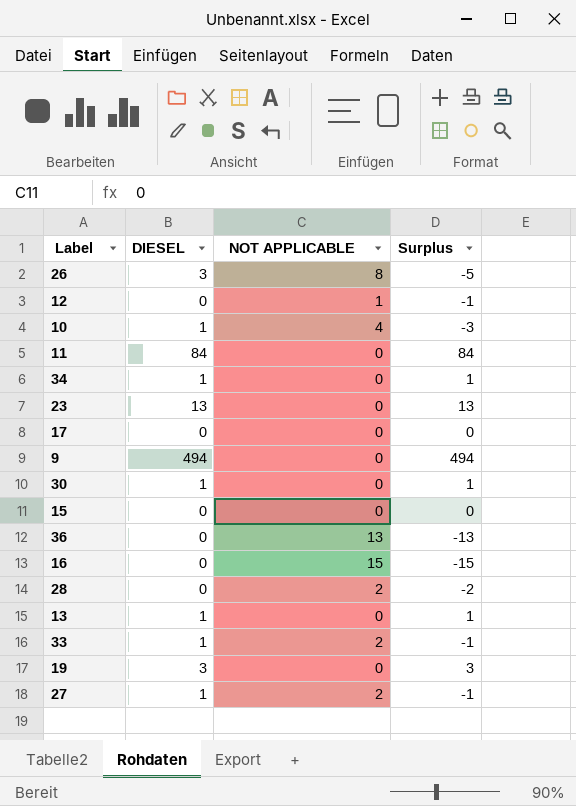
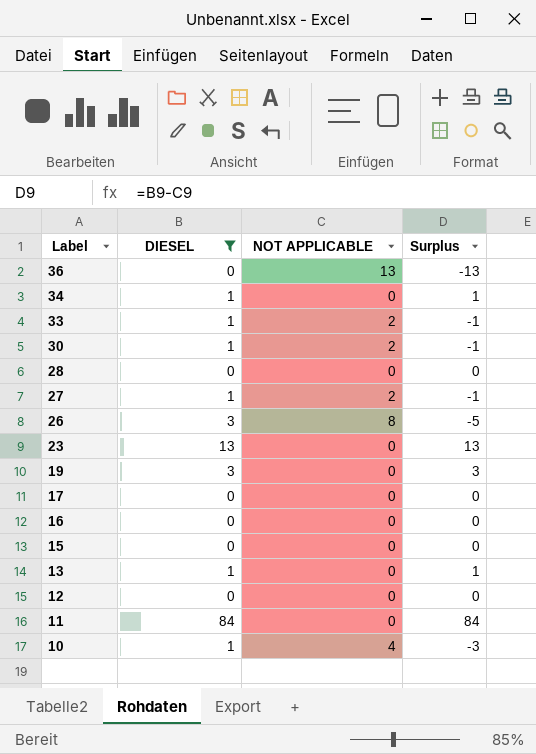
filter: none -> DIESEL != 494
row order: none -> Label descending
30 | NOT APPLICABLE: 0 -> 2
30 | Surplus: 1 -> -1
28 | NOT APPLICABLE: 2 -> 0
28 | Surplus: -2 -> 0
16 | NOT APPLICABLE: 15 -> 0
16 | Surplus: -15 -> 0
12 | NOT APPLICABLE: 1 -> 0
12 | Surplus: -1 -> 0

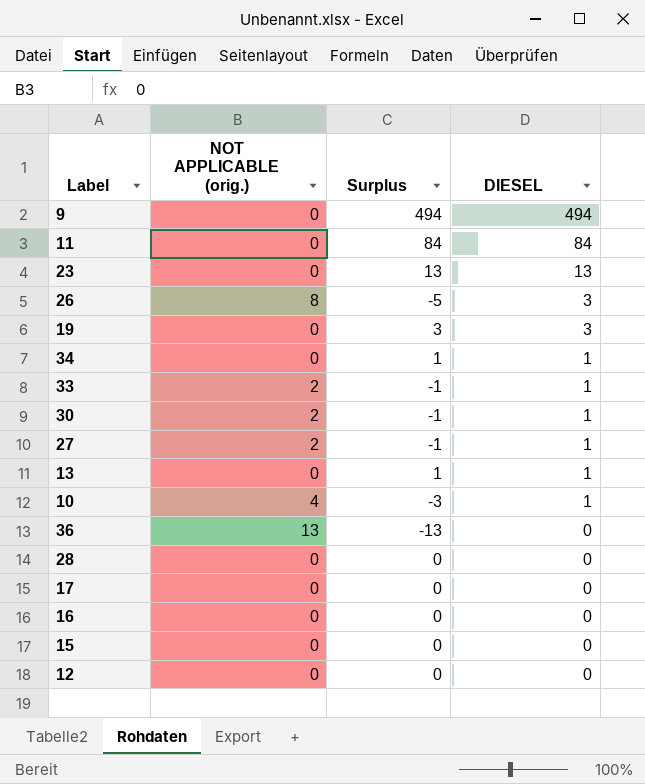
filter: DIESEL != 494 -> none
row order: Label descending -> DIESEL descending
column name: NOT APPLICABLE -> NOT APPLICABLE (orig.)
column DIESEL | position: 2 -> 4

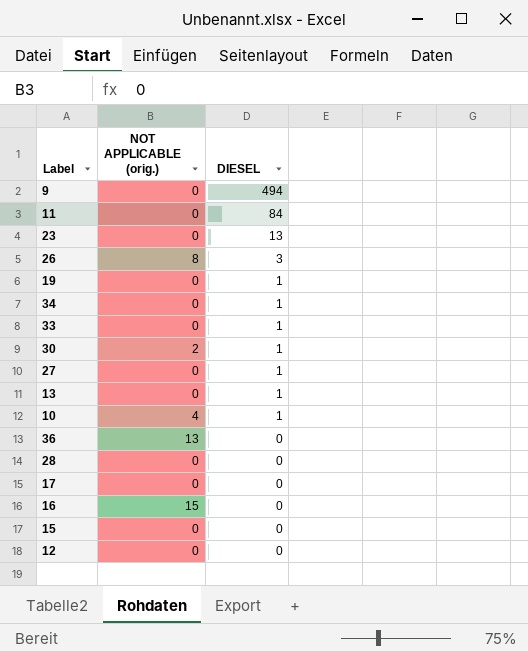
column Surplus | formula: [DIESEL] - [NOT APPLICABLE (orig.)] -> none
19 | DIESEL: 3 -> 1
33 | NOT APPLICABLE (orig.): 2 -> 0
27 | NOT APPLICABLE (orig.): 2 -> 0
16 | NOT APPLICABLE (orig.): 0 -> 15

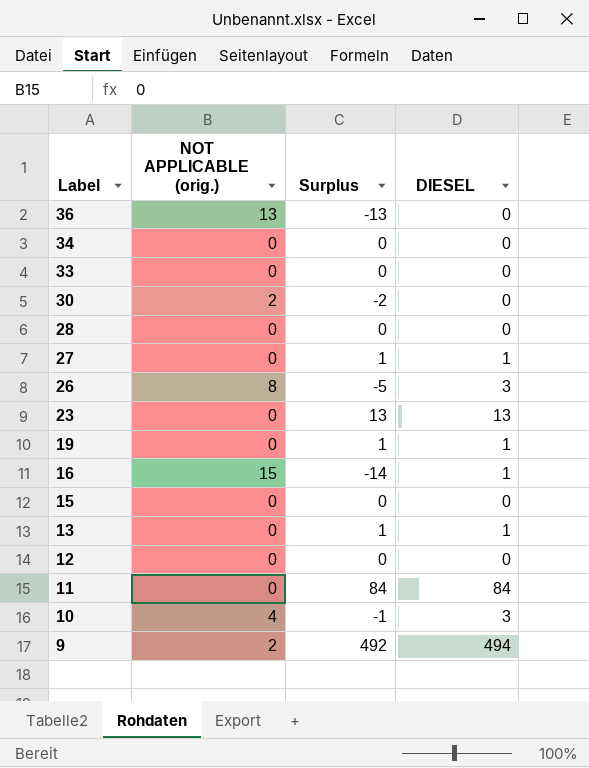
row order: DIESEL descending -> Label descending
column Surplus | formula: none -> [DIESEL] - [NOT APPLICABLE (orig.)]
row 17: 0 | 0 -> none
34 | DIESEL: 1 -> 0
33 | DIESEL: 1 -> 0
30 | DIESEL: 1 -> 0
16 | DIESEL: 0 -> 1
10 | DIESEL: 1 -> 3
9 | NOT APPLICABLE (orig.): 0 -> 2

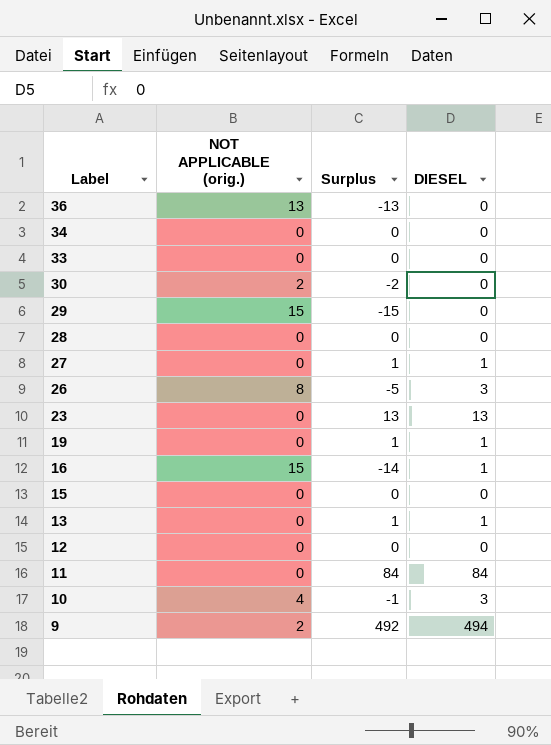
row 29: none -> 15 | -15 | 0

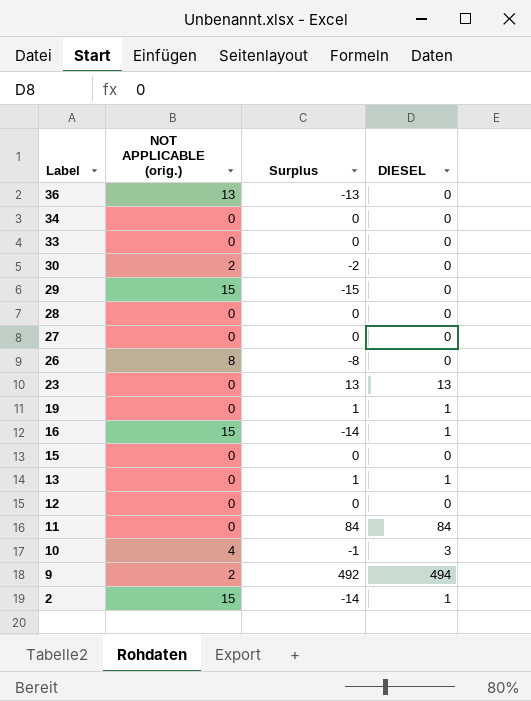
27 | Surplus: 1 -> 0
27 | DIESEL: 1 -> 0
26 | Surplus: -5 -> -8
26 | DIESEL: 3 -> 0
row 2: none -> 15 | -14 | 1

